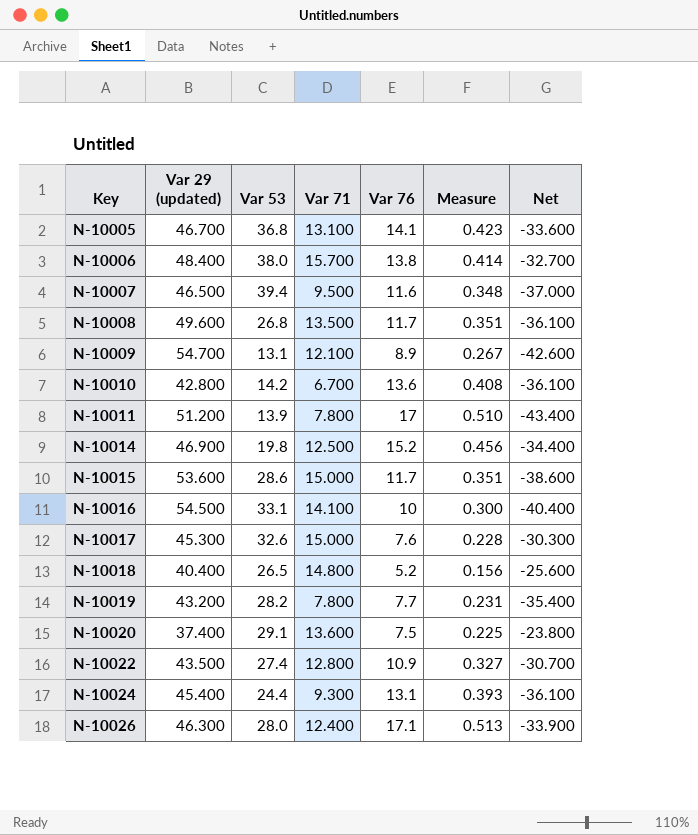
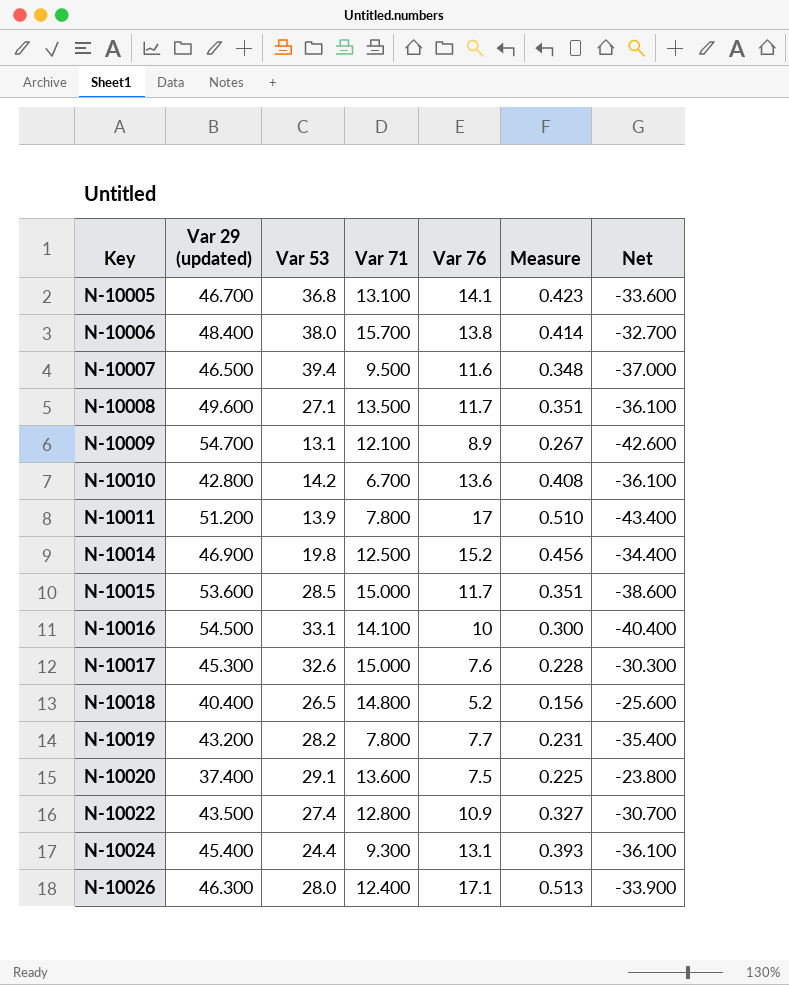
N-10008 | Var 53: 26.8 -> 27.1
N-10015 | Var 53: 28.6 -> 28.5

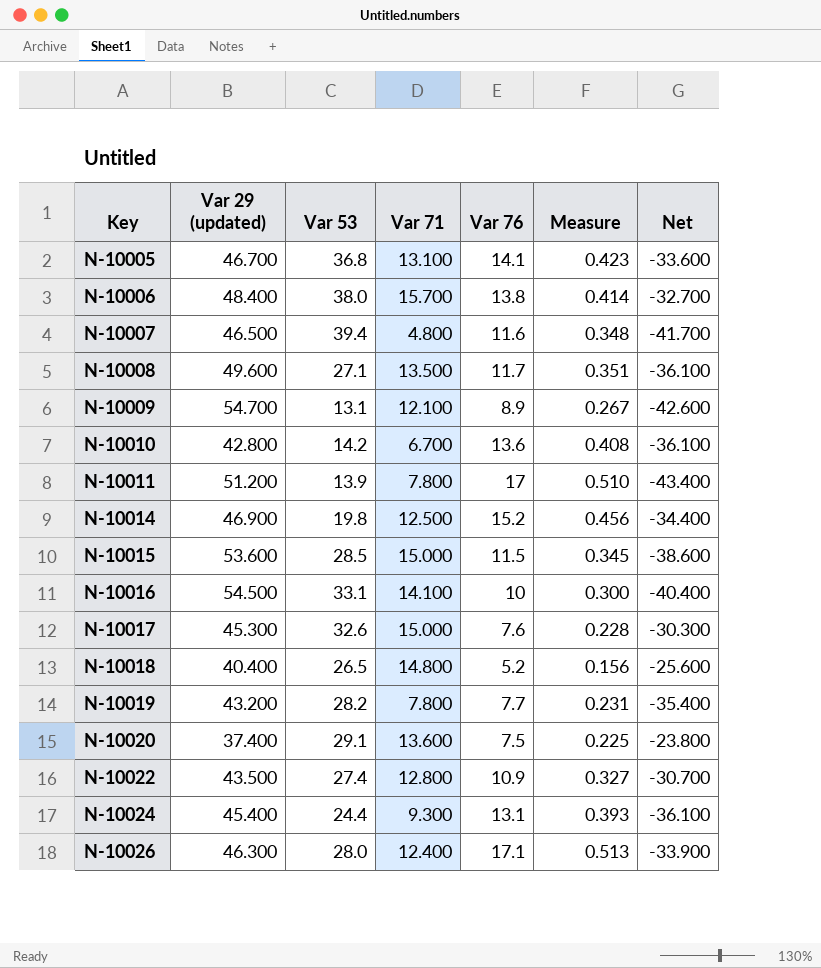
N-10007 | Var 71: 9.500 -> 4.800
N-10007 | Net: -37.000 -> -41.700
N-10015 | Var 76: 11.7 -> 11.5
N-10015 | Measure: 0.351 -> 0.345

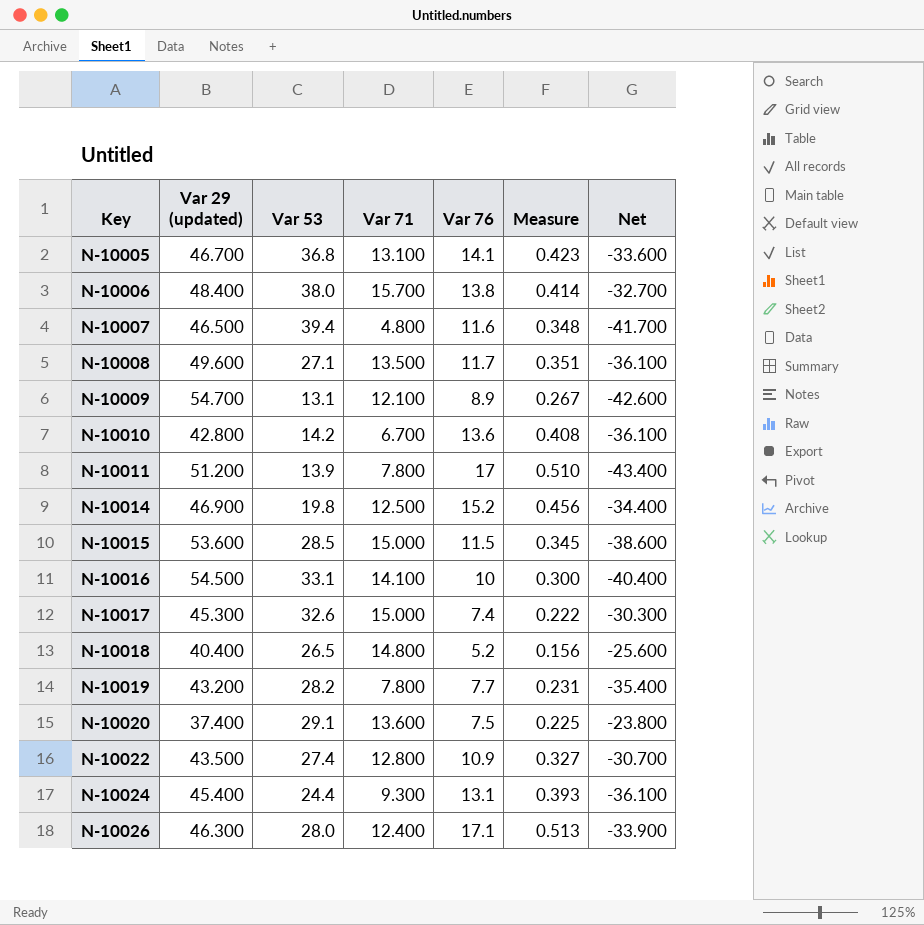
N-10017 | Var 76: 7.6 -> 7.4
N-10017 | Measure: 0.228 -> 0.222

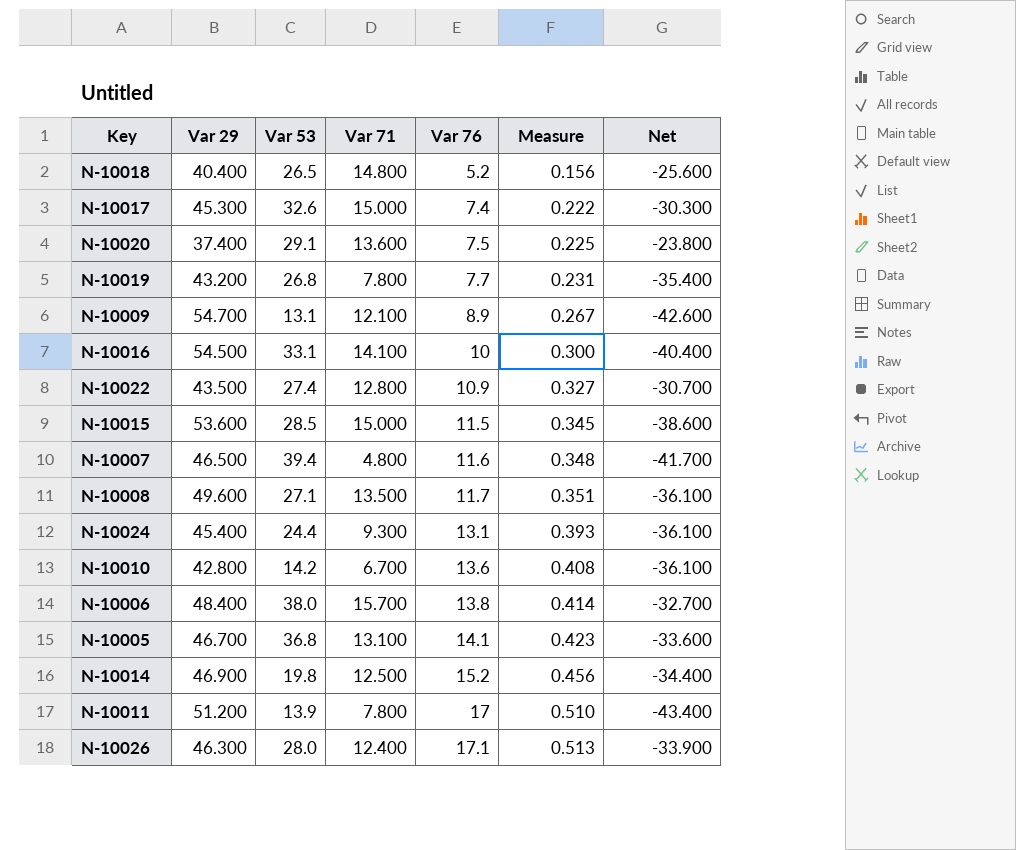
row order: Key ascending -> Var 76 ascending
column name: Var 29 (updated) -> Var 29
N-10019 | Var 53: 28.2 -> 26.8

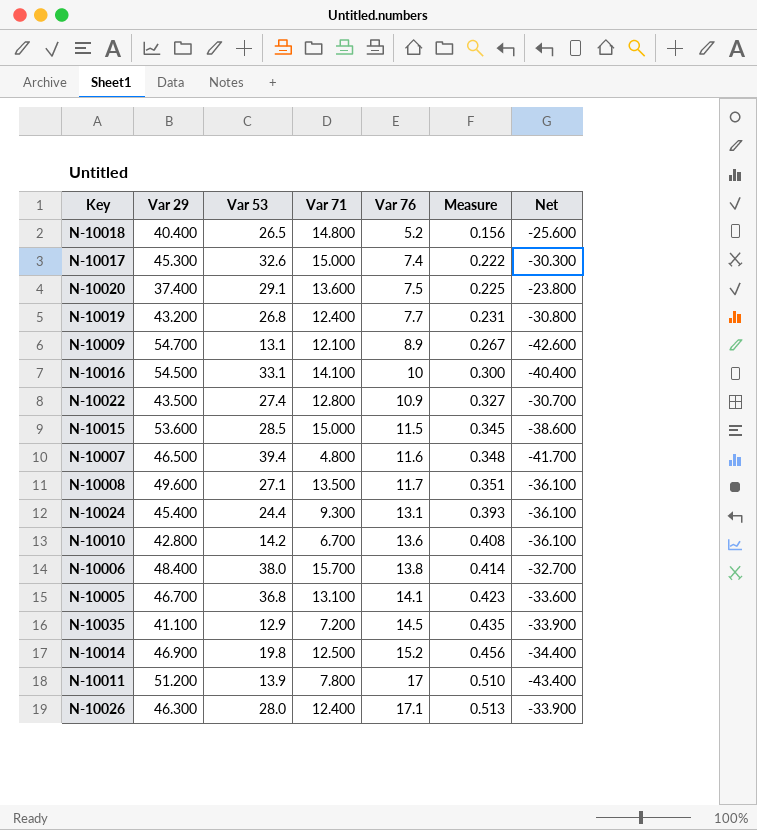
N-10019 | Var 71: 7.800 -> 12.400
N-10019 | Net: -35.400 -> -30.800
row N-10035: none -> 41.100 | 12.9 | 7.200 | 14.5 | 0.435 | -33.900

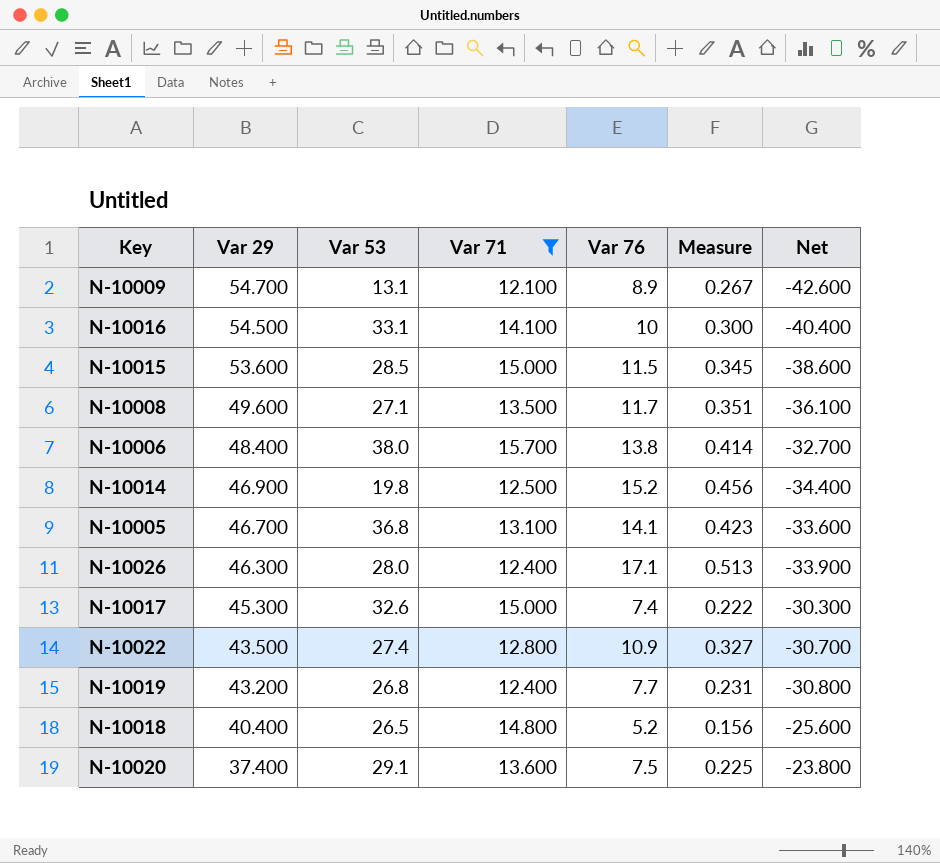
filter: none -> Var 71 >= 12.100
row order: Var 76 ascending -> Var 29 descending

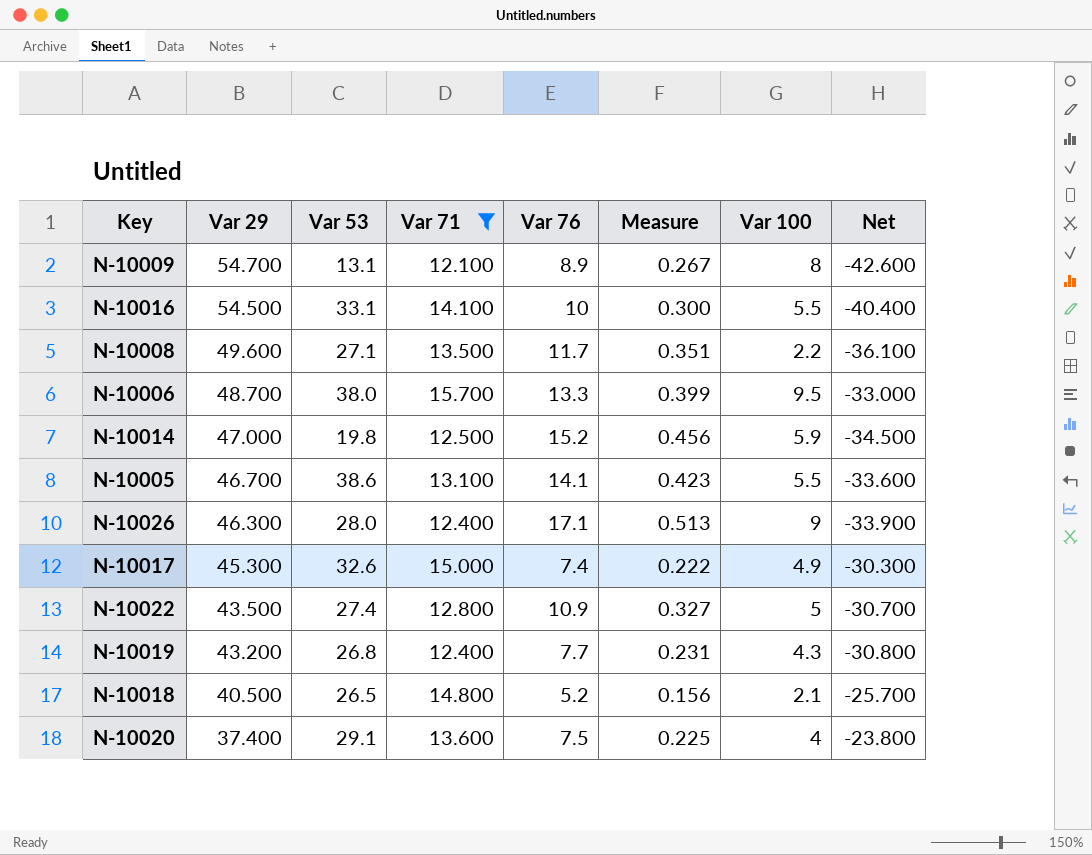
column Var 100 | position: none -> 7
row N-10015: 53.600 | 28.5 | 15.000 | 11.5 | 0.345 | -38.600 -> none
N-10006 | Var 29: 48.400 -> 48.700
N-10006 | Var 76: 13.8 -> 13.3
N-10006 | Measure: 0.414 -> 0.399
N-10006 | Net: -32.700 -> -33.000
N-10014 | Var 29: 46.900 -> 47.000
N-10014 | Net: -34.400 -> -34.500
N-10005 | Var 53: 36.8 -> 38.6
N-10018 | Var 29: 40.400 -> 40.500
N-10018 | Net: -25.600 -> -25.700

